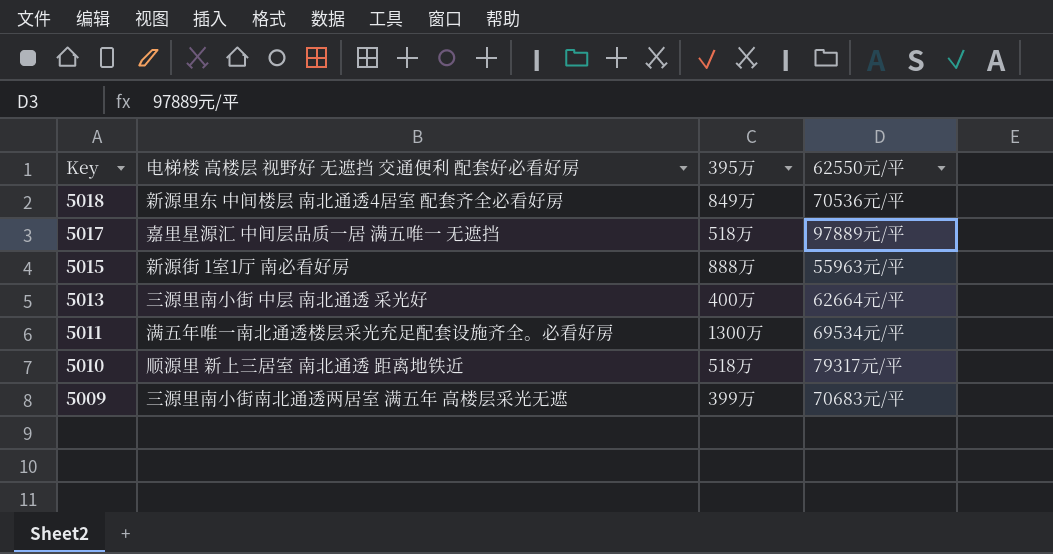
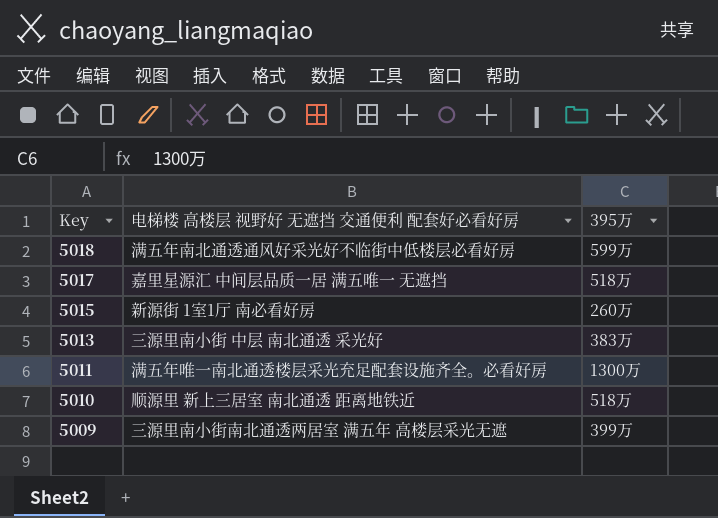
column 62550元/平 | position: 4 -> none
5018 | 电梯楼 高楼层 视野好 无遮挡 交通便利 配套好必看好房: 新源里东 中间楼层 南北通透4居室 配套齐全必看好房 -> 满五年南北通透通风好采光好不临街中低楼层必看好房
5018 | 395万: 849万 -> 599万
5015 | 395万: 888万 -> 260万
5013 | 395万: 400万 -> 383万

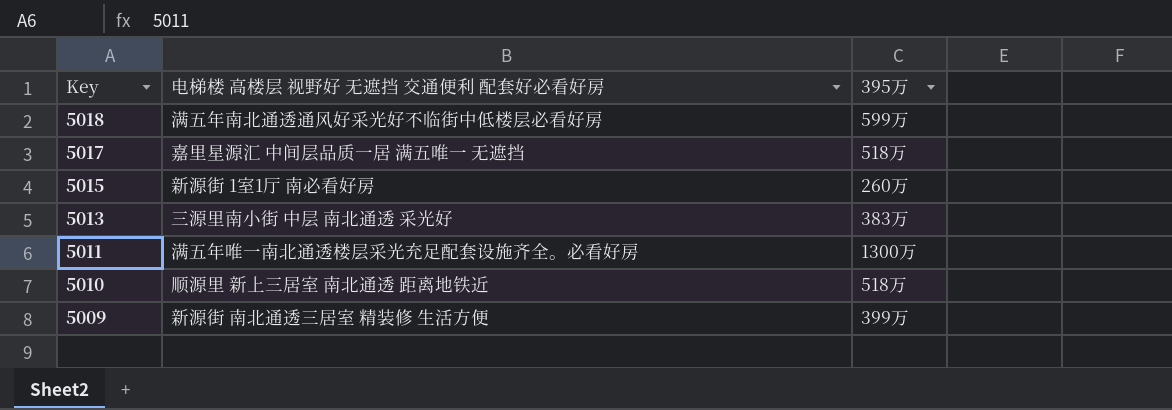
5009 | 电梯楼 高楼层 视野好 无遮挡 交通便利 配套好必看好房: 三源里南小街南北通透两居室 满五年 高楼层采光无遮 -> 新源街 南北通透三居室 精装修 生活方便

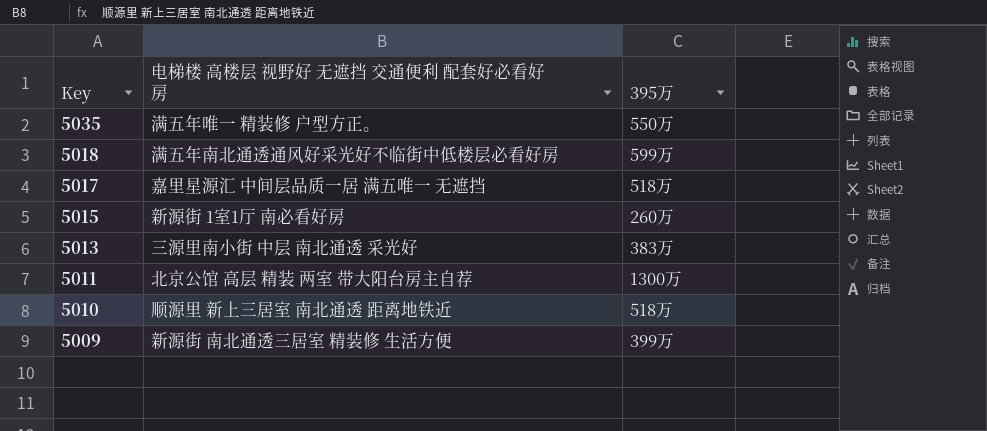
row 5035: none -> 满五年唯一 精装修 户型方正。 | 550万
5011 | 电梯楼 高楼层 视野好 无遮挡 交通便利 配套好必看好房: 满五年唯一南北通透楼层采光充足配套设施齐全。必看好房 -> 北京公馆 高层 精装 两室 带大阳台房主自荐

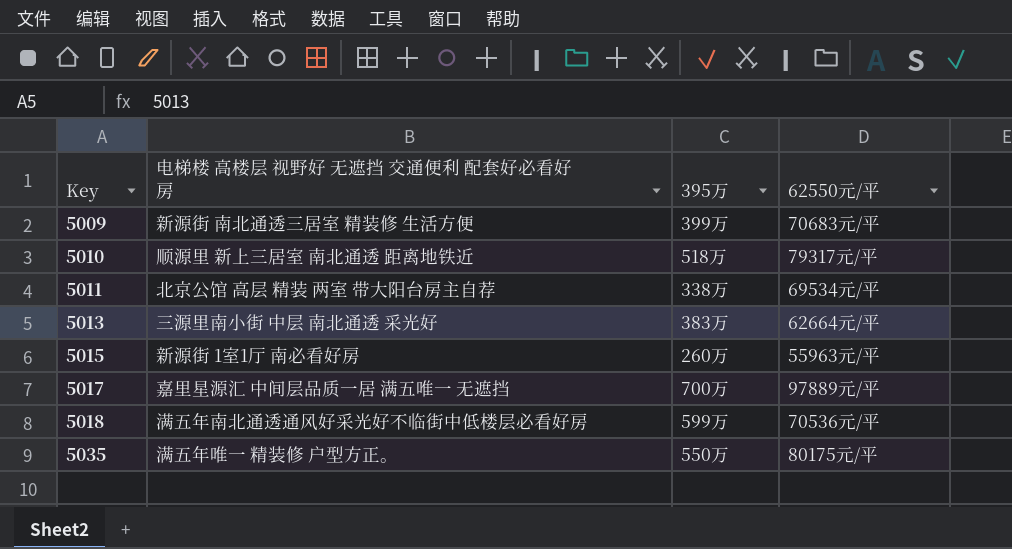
row order: Key descending -> Key ascending
column 62550元/平 | position: none -> 4
5011 | 395万: 1300万 -> 338万
5017 | 395万: 518万 -> 700万

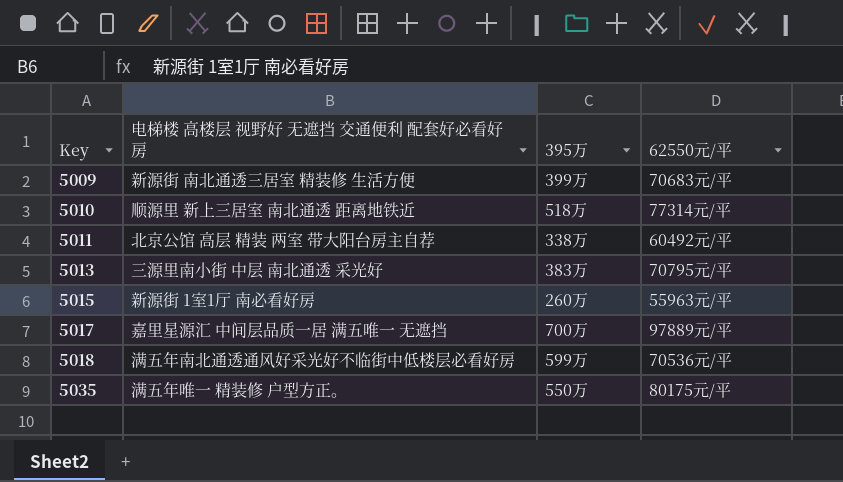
5010 | 62550元/平: 79317元/平 -> 77314元/平
5011 | 62550元/平: 69534元/平 -> 60492元/平
5013 | 62550元/平: 62664元/平 -> 70795元/平

